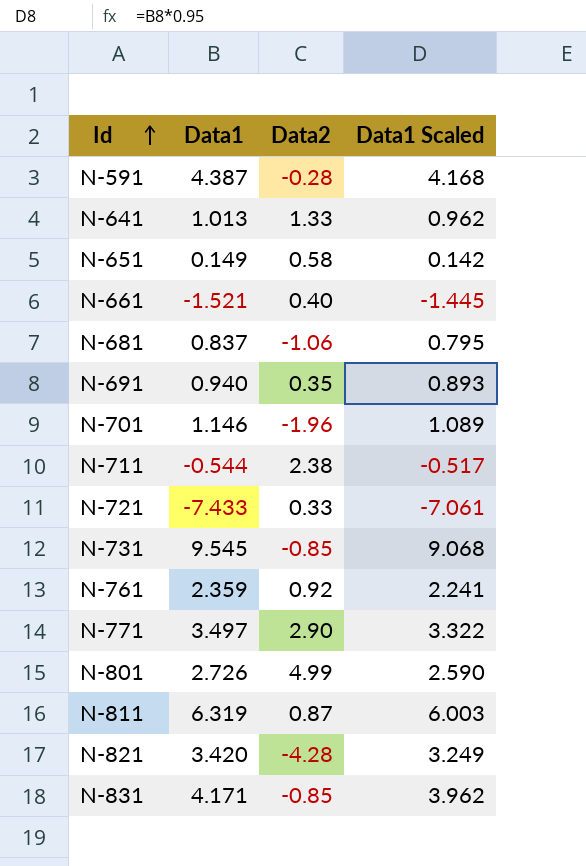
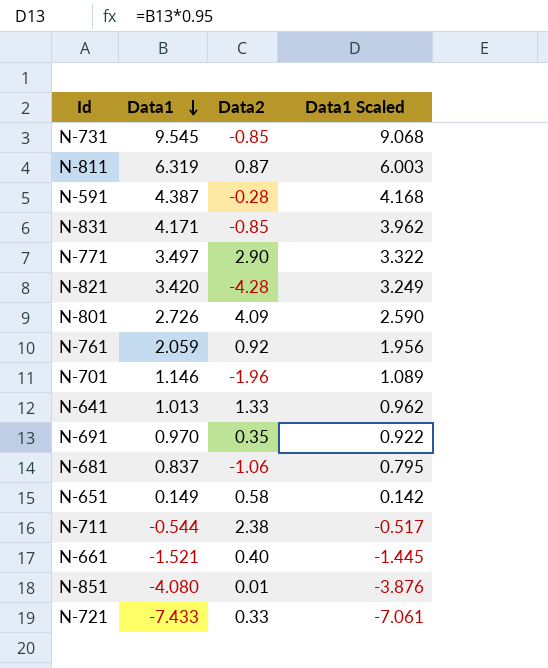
row order: Id ascending -> Data1 descending
N-801 | Data2: 4.99 -> 4.09
N-761 | Data1: 2.359 -> 2.059
N-761 | Data1 Scaled: 2.241 -> 1.956
N-691 | Data1: 0.940 -> 0.970
N-691 | Data1 Scaled: 0.893 -> 0.922
row N-851: none -> -4.080 | 0.01 | -3.876

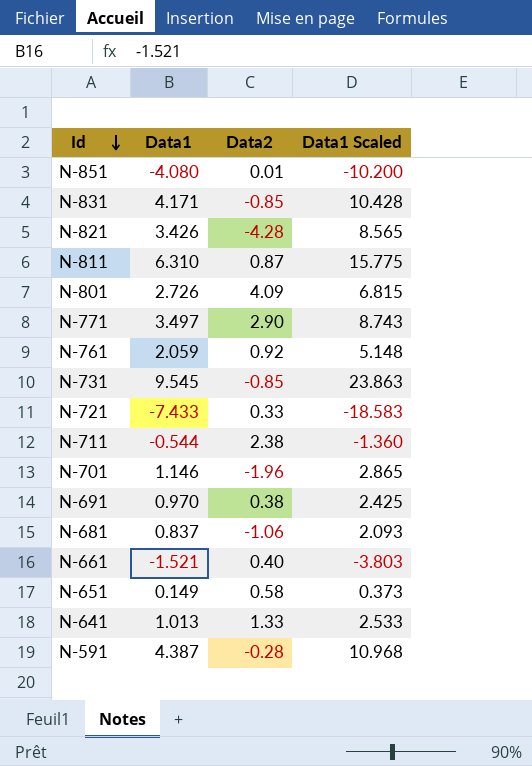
row order: Data1 descending -> Id descending
column Data1 Scaled | formula: [Data1] * 0.95 -> [Data1] * 2.5
N-821 | Data1: 3.420 -> 3.426
N-811 | Data1: 6.319 -> 6.310
N-691 | Data2: 0.35 -> 0.38

